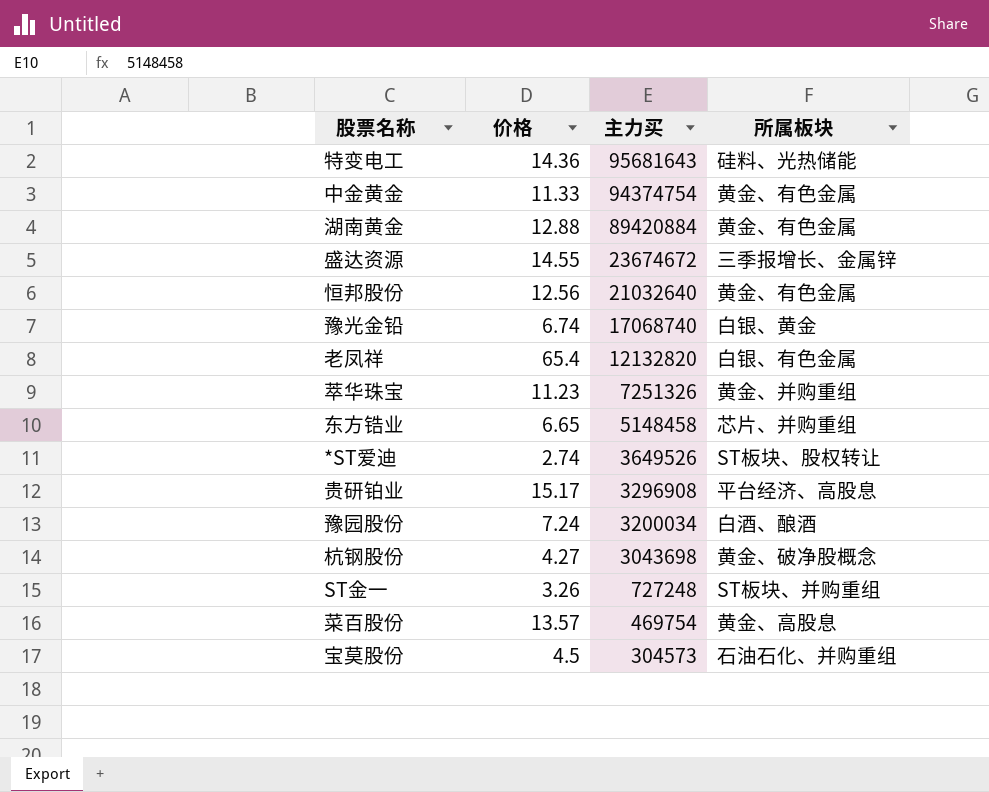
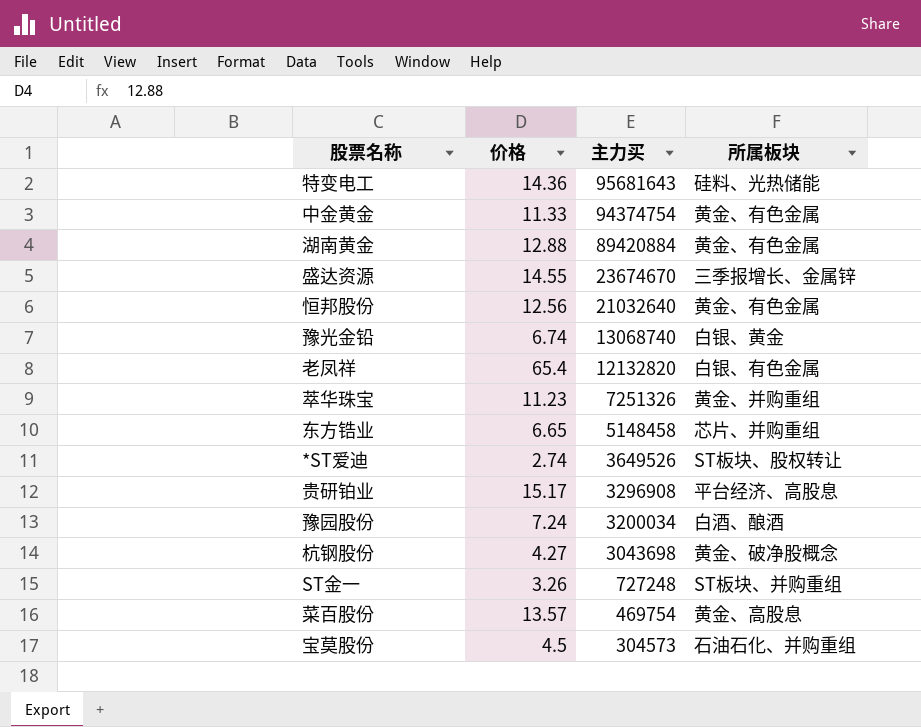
盛达资源 | 主力买: 23674672 -> 23674670
豫光金铅 | 主力买: 17068740 -> 13068740

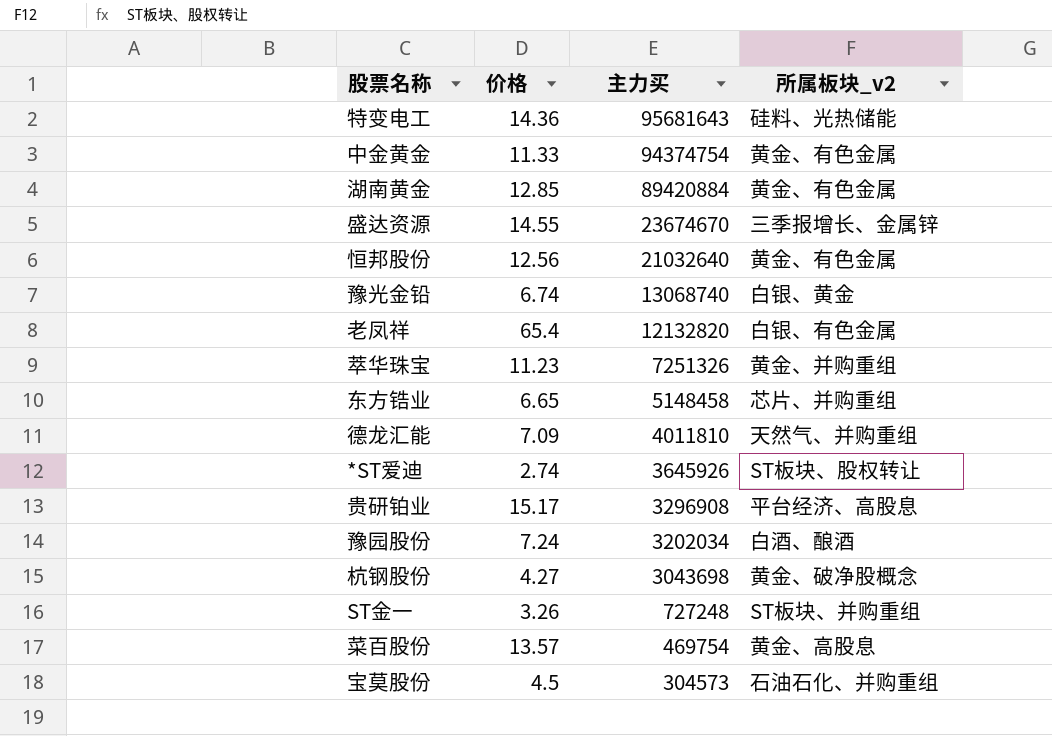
column name: 所属板块 -> 所属板块_v2
湖南黄金 | 价格: 12.88 -> 12.85
row 德龙汇能: none -> 7.09 | 4011810 | 天然气、并购重组
*ST爱迪 | 主力买: 3649526 -> 3645926
豫园股份 | 主力买: 3200034 -> 3202034

